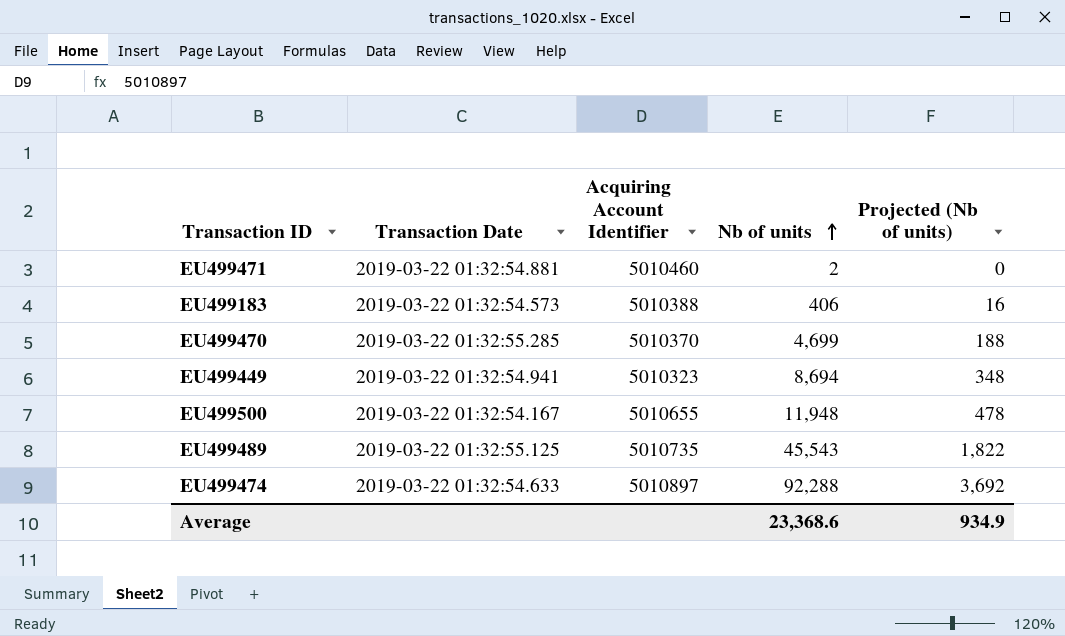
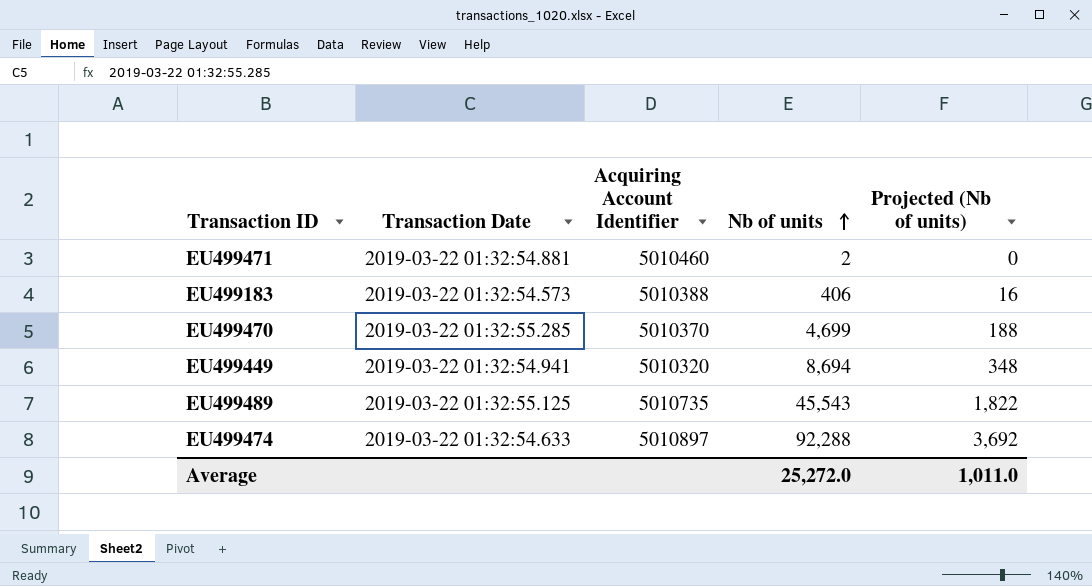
row EU499500: 2019-03-22 01:32:54.167 | 5010655 | 11,948 | 478 -> none
EU499449 | Acquiring Account Identifier: 5010323 -> 5010320
Average | Nb of units: 23,368.6 -> 25,272.0
Average | Projected (Nb of units): 934.9 -> 1,011.0

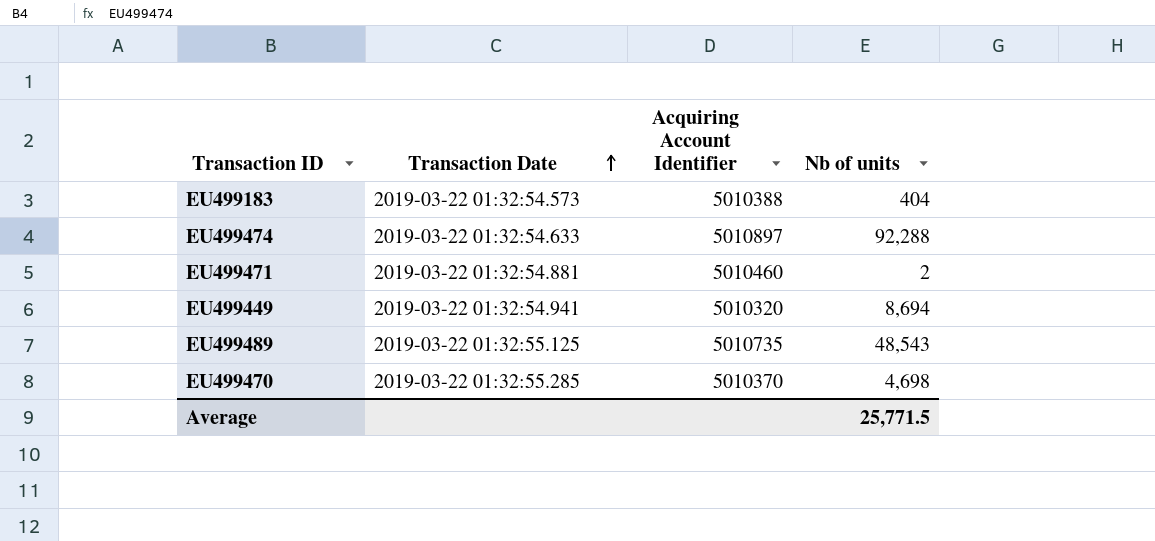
row order: Nb of units ascending -> Transaction Date ascending
column Projected (Nb of units) | formula: [Nb of units] * 0.04 -> none
EU499183 | Nb of units: 406 -> 404
EU499489 | Nb of units: 45,543 -> 48,543
EU499470 | Nb of units: 4,699 -> 4,698
Average | Nb of units: 25,272.0 -> 25,771.5

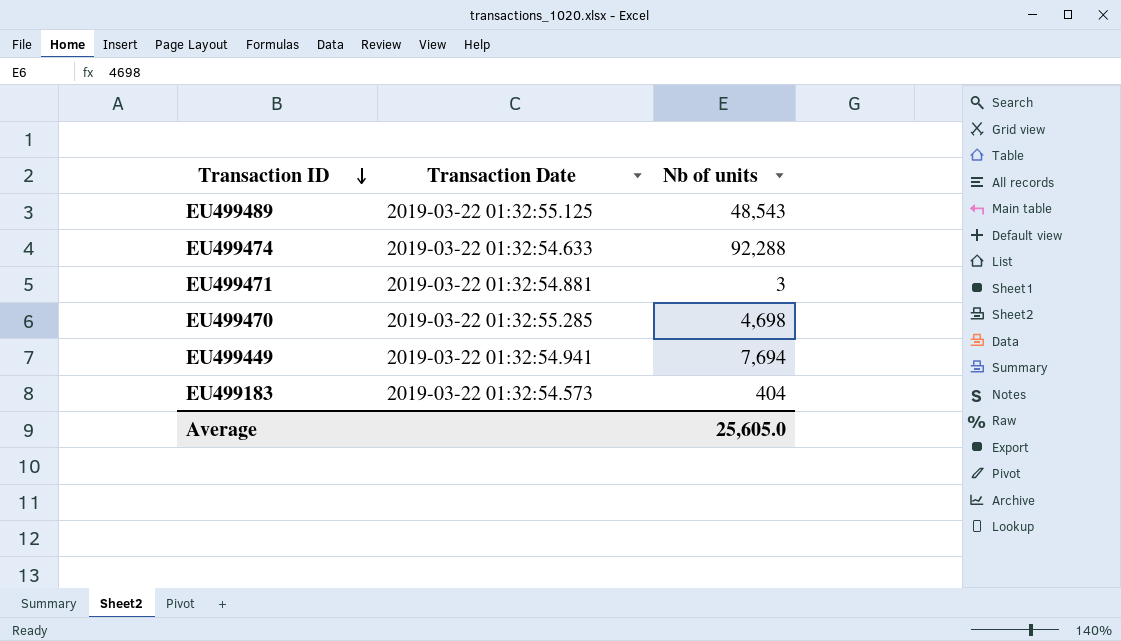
row order: Transaction Date ascending -> Transaction ID descending
column Acquiring Account Identifier | position: 3 -> none
EU499471 | Nb of units: 2 -> 3
EU499449 | Nb of units: 8,694 -> 7,694
Average | Nb of units: 25,771.5 -> 25,605.0

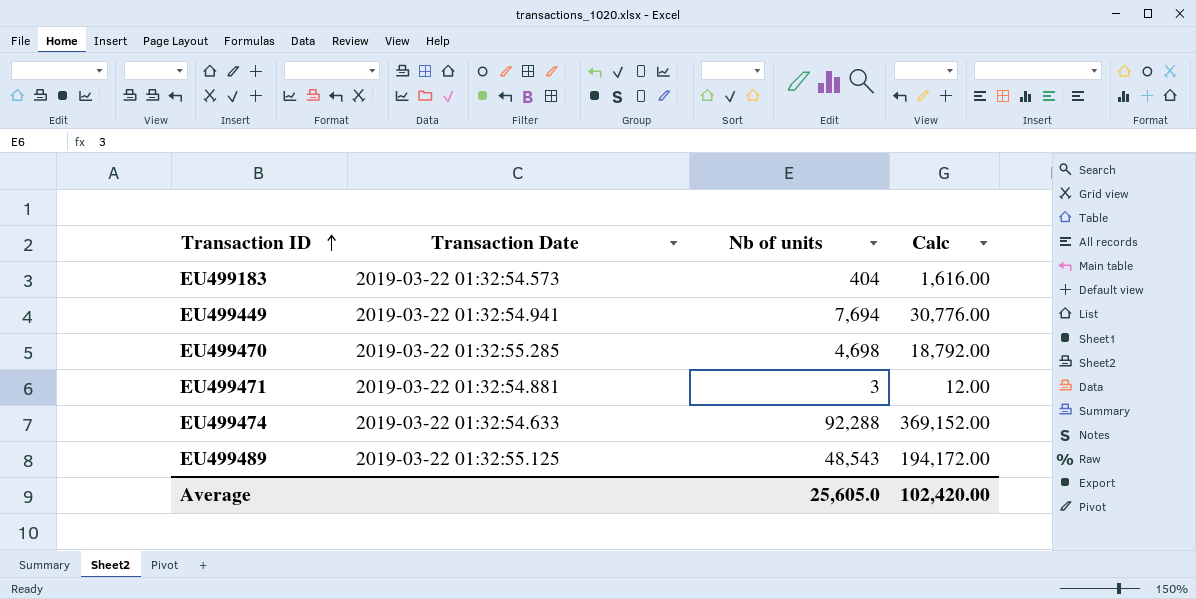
row order: Transaction ID descending -> Transaction ID ascending
column Calc | formula: none -> [Nb of units] * 4

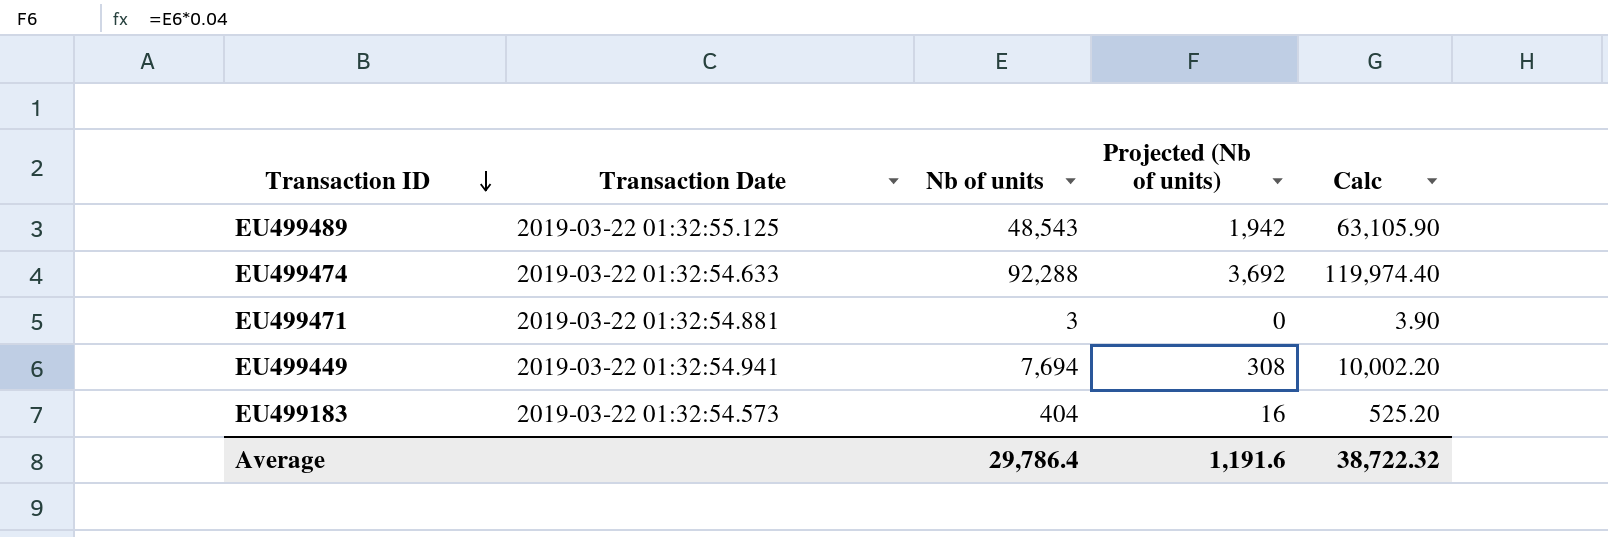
row order: Transaction ID ascending -> Transaction ID descending
column Projected (Nb of units) | formula: none -> [Nb of units] * 0.04
column Calc | formula: [Nb of units] * 4 -> [Nb of units] * 1.3
row EU499470: 2019-03-22 01:32:55.285 | 4,698 | 18,792.00 -> none
Average | Nb of units: 25,605.0 -> 29,786.4
Average | Calc: 102,420.00 -> 38,722.32

